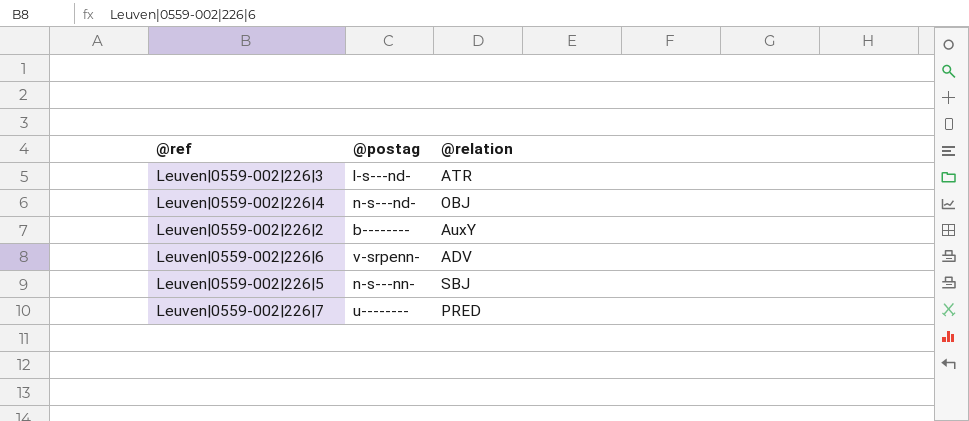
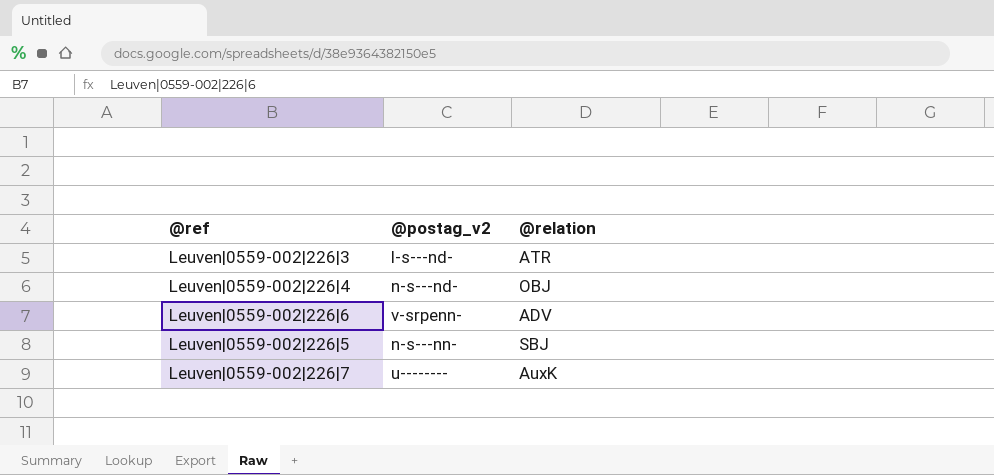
column name: @postag -> @postag_v2
row Leuven|0559-002|226|2: b-------- | AuxY -> none
Leuven|0559-002|226|7 | @relation: PRED -> AuxK

